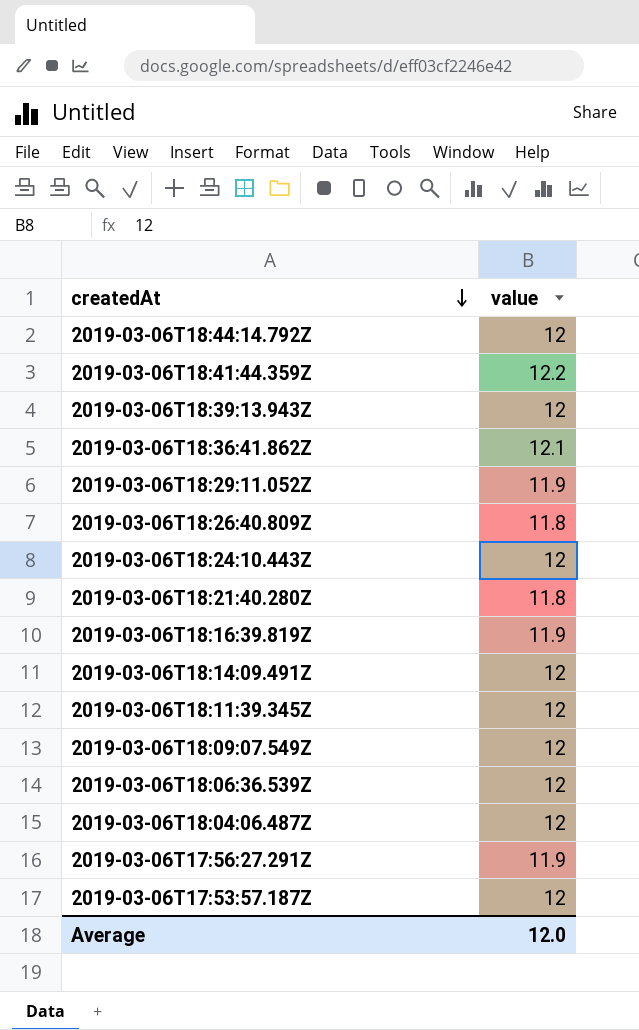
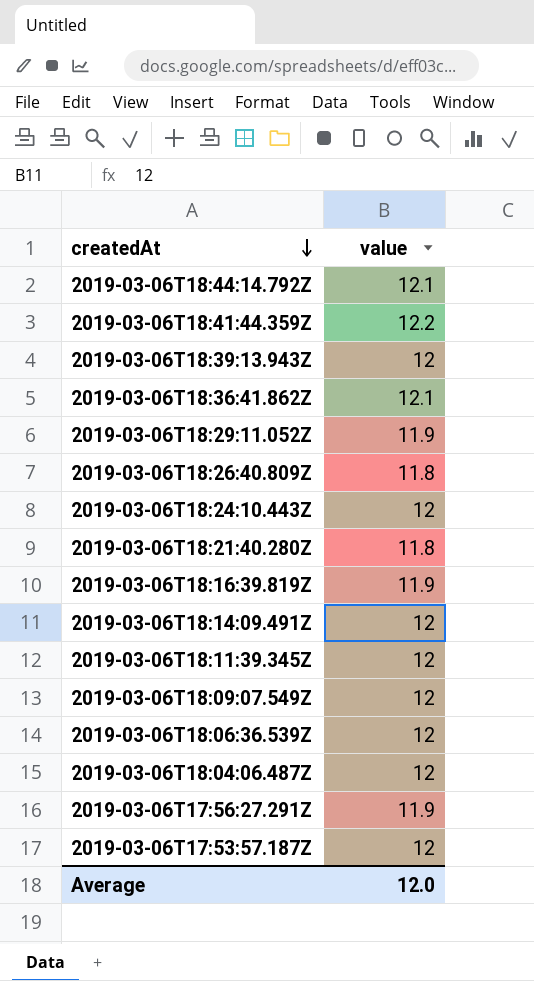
2019-03-06T18:44:14.792Z | value: 12 -> 12.1

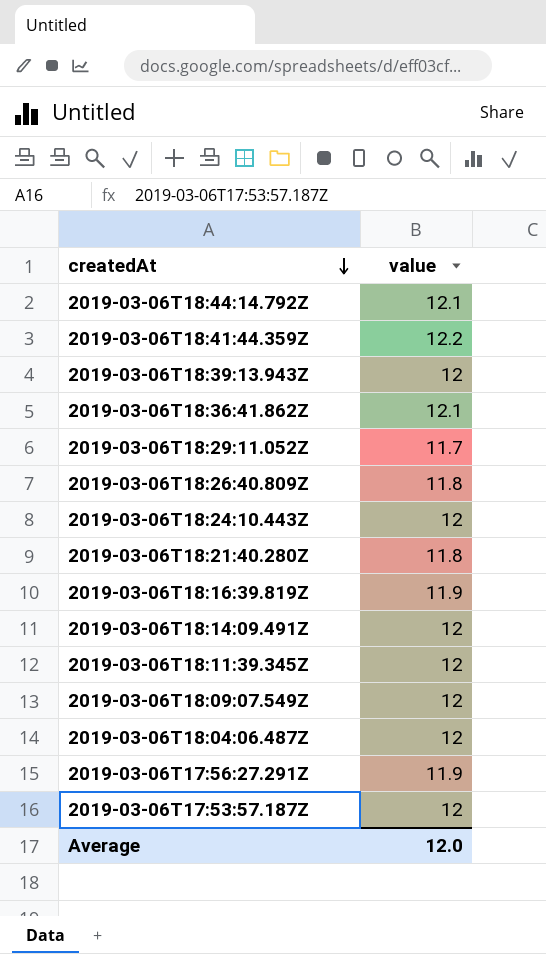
row 2019-03-06T18:06:36.539Z: 12 -> none
2019-03-06T18:29:11.052Z | value: 11.9 -> 11.7

